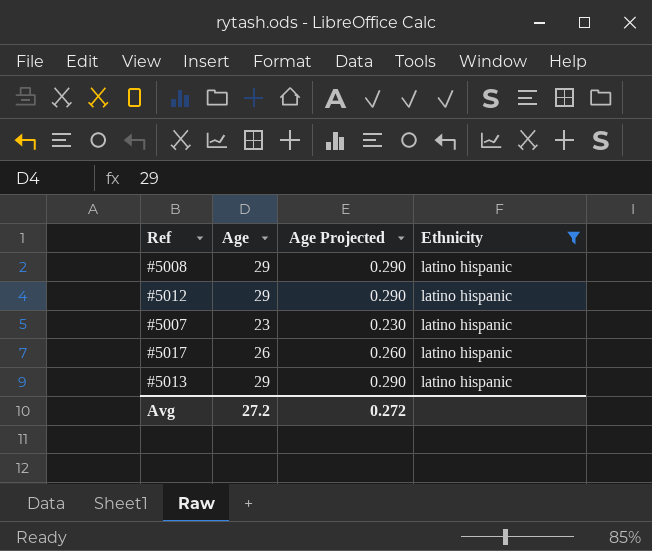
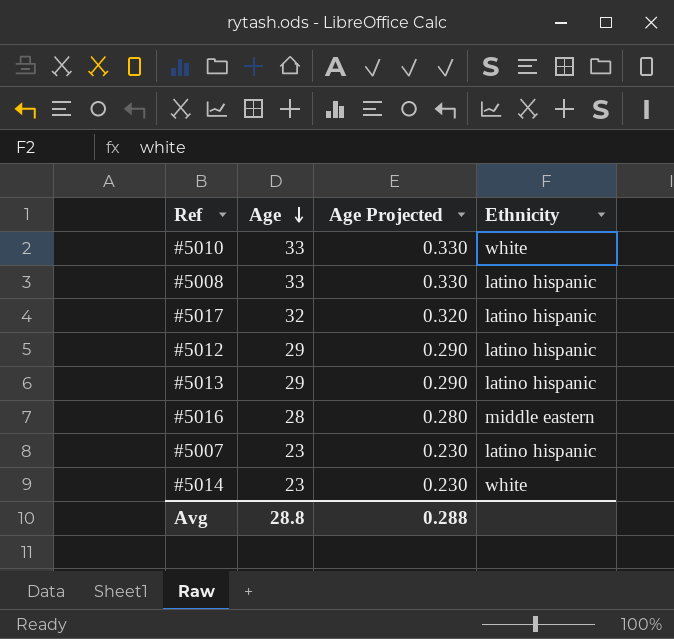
filter: Ethnicity = latino hispanic -> none
row order: none -> Age descending
#5008 | Age: 29 -> 33
#5008 | Age Projected: 0.290 -> 0.330
#5017 | Age: 26 -> 32
#5017 | Age Projected: 0.260 -> 0.320
Avg | Age: 27.2 -> 28.8
Avg | Age Projected: 0.272 -> 0.288

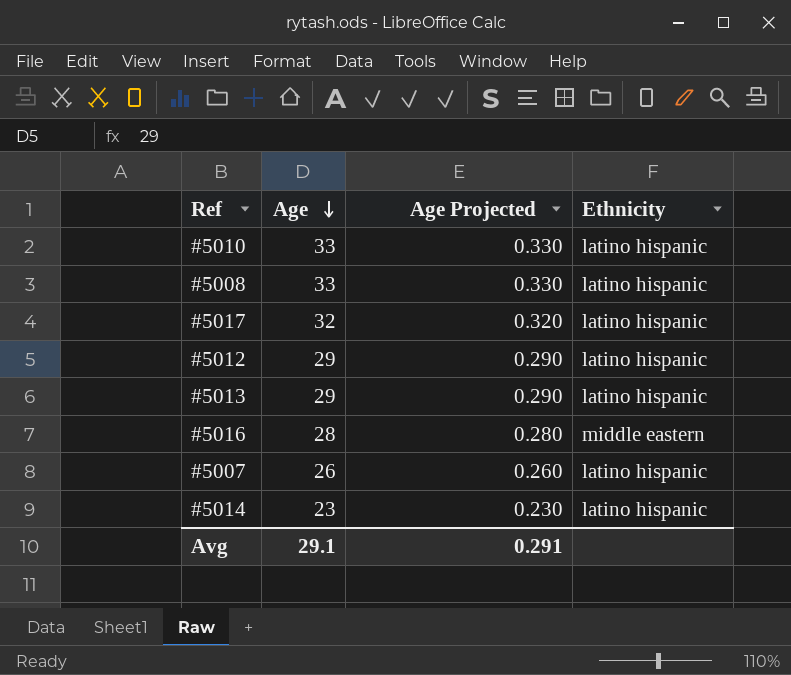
#5010 | Ethnicity: white -> latino hispanic
#5007 | Age: 23 -> 26
#5007 | Age Projected: 0.230 -> 0.260
#5014 | Ethnicity: white -> latino hispanic
Avg | Age: 28.8 -> 29.1
Avg | Age Projected: 0.288 -> 0.291

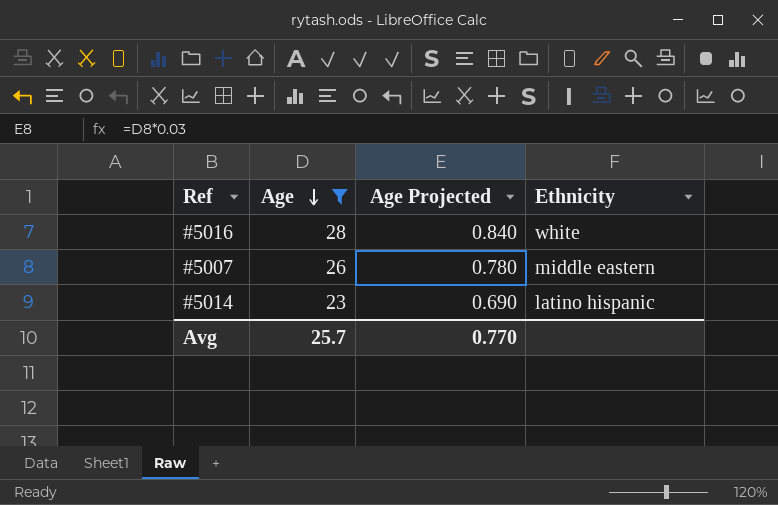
filter: none -> Age <= 28
column Age Projected | formula: [Age] * 0.01 -> [Age] * 0.03
#5016 | Ethnicity: middle eastern -> white
#5007 | Ethnicity: latino hispanic -> middle eastern
Avg | Age: 29.1 -> 25.7
Avg | Age Projected: 0.291 -> 0.770

